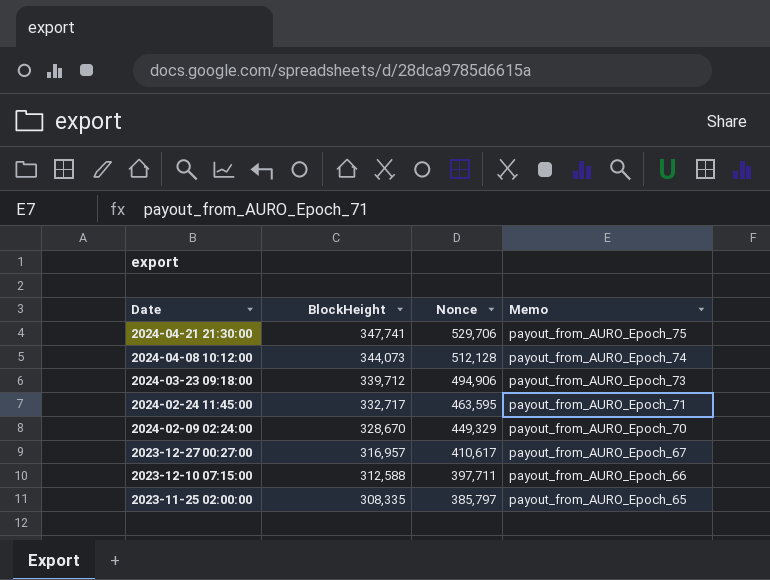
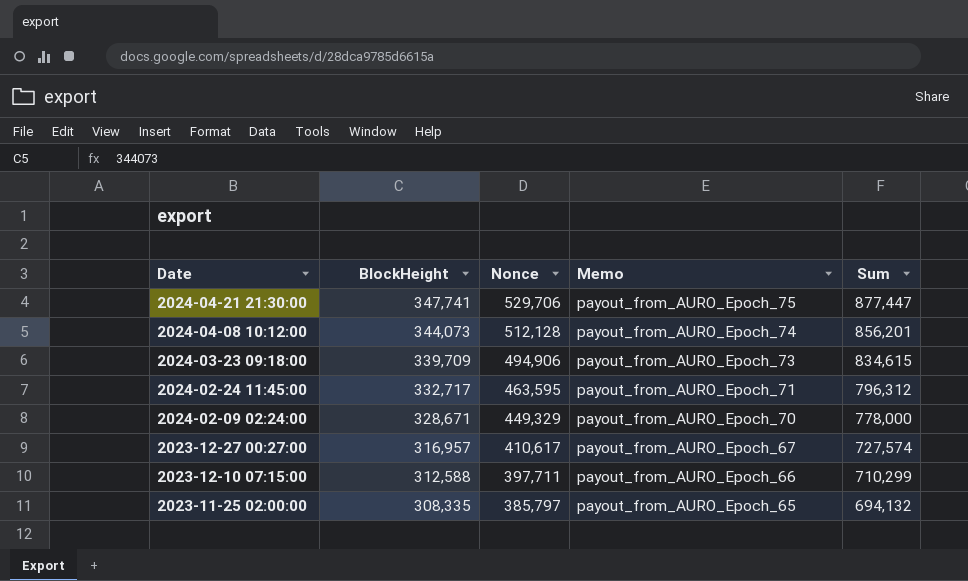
column Sum | formula: none -> [BlockHeight] + [Nonce]
2024-03-23 09:18:00 | BlockHeight: 339,712 -> 339,709
2024-02-09 02:24:00 | BlockHeight: 328,670 -> 328,671

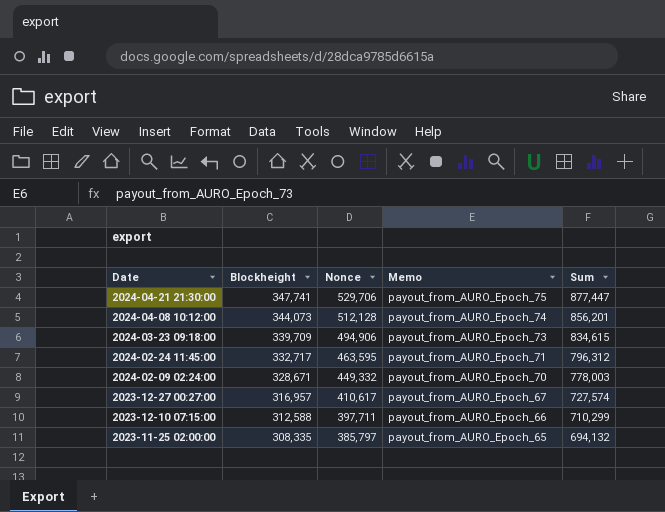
column name: BlockHeight -> Blockheight
2024-02-09 02:24:00 | Nonce: 449,329 -> 449,332
2024-02-09 02:24:00 | Sum: 778,000 -> 778,003

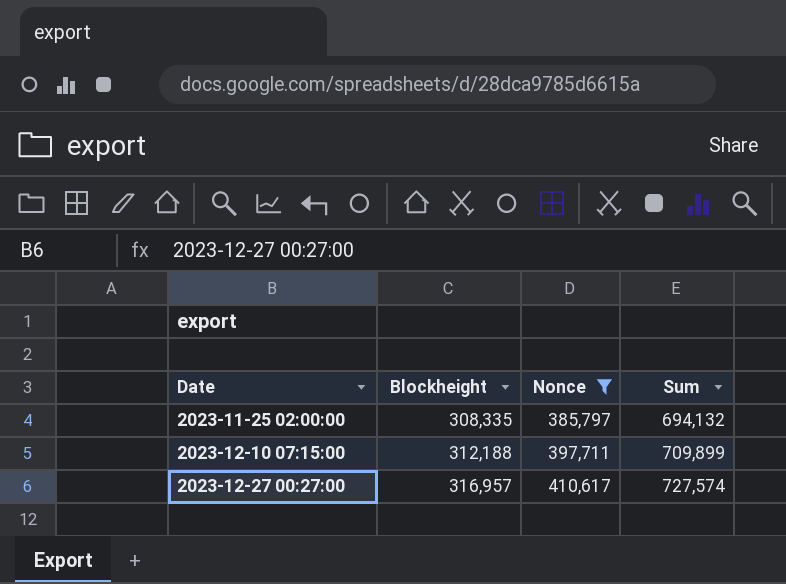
filter: none -> Nonce <= 410,617
row order: Date descending -> Date ascending
column Memo | position: 4 -> none
2023-12-10 07:15:00 | Blockheight: 312,588 -> 312,188
2023-12-10 07:15:00 | Sum: 710,299 -> 709,899

